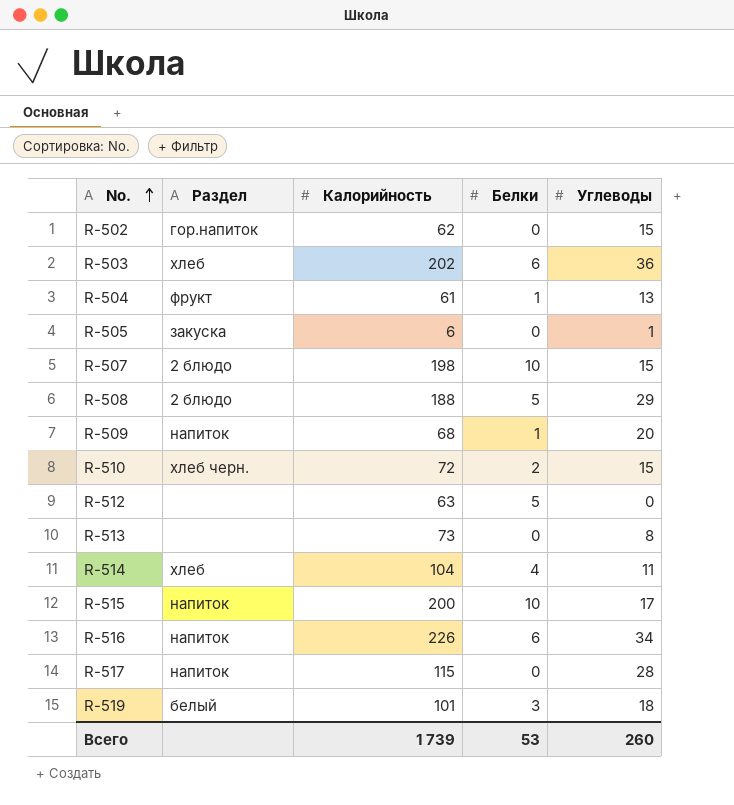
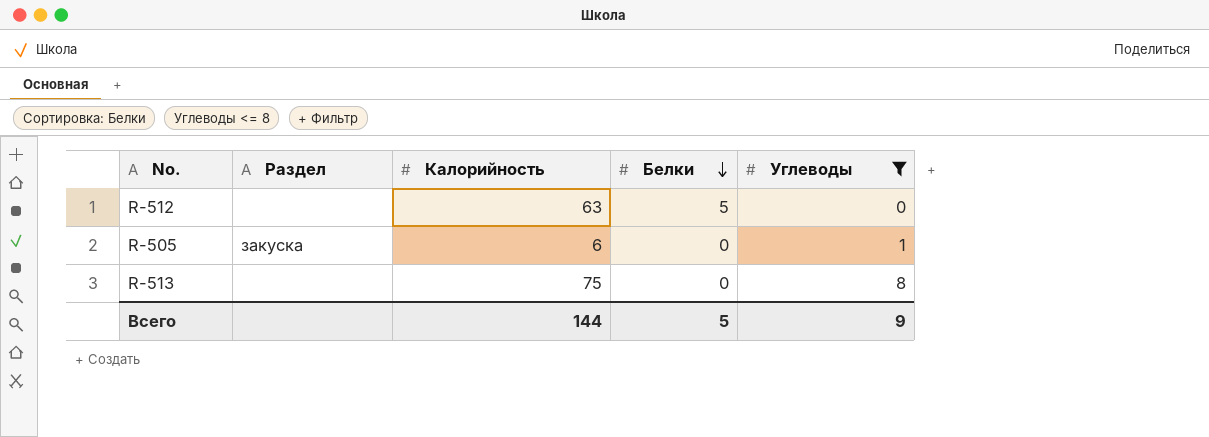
filter: none -> Углеводы <= 8
row order: No. ascending -> Белки descending
R-513 | Калорийность: 73 -> 75
Всего | Калорийность: 1 739 -> 144
Всего | Белки: 53 -> 5
Всего | Углеводы: 260 -> 9

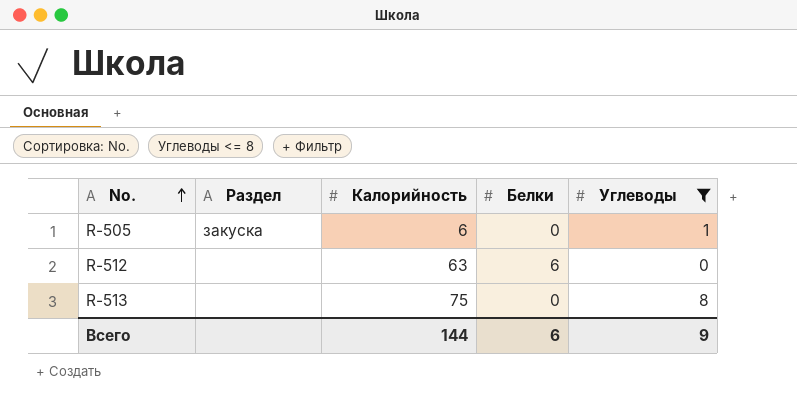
row order: Белки descending -> No. ascending
R-512 | Белки: 5 -> 6
Всего | Белки: 5 -> 6

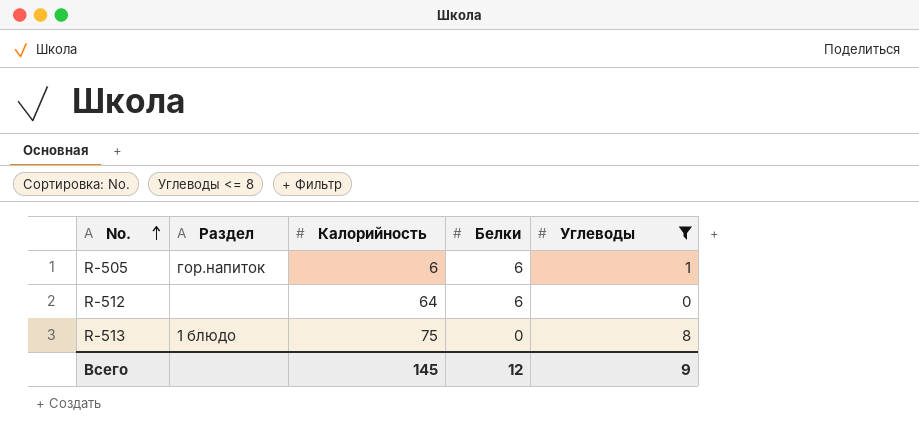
R-505 | Раздел: закуска -> гор.напиток
R-505 | Белки: 0 -> 6
R-512 | Калорийность: 63 -> 64
R-513 | Раздел: none -> 1 блюдо
Всего | Калорийность: 144 -> 145
Всего | Белки: 6 -> 12

